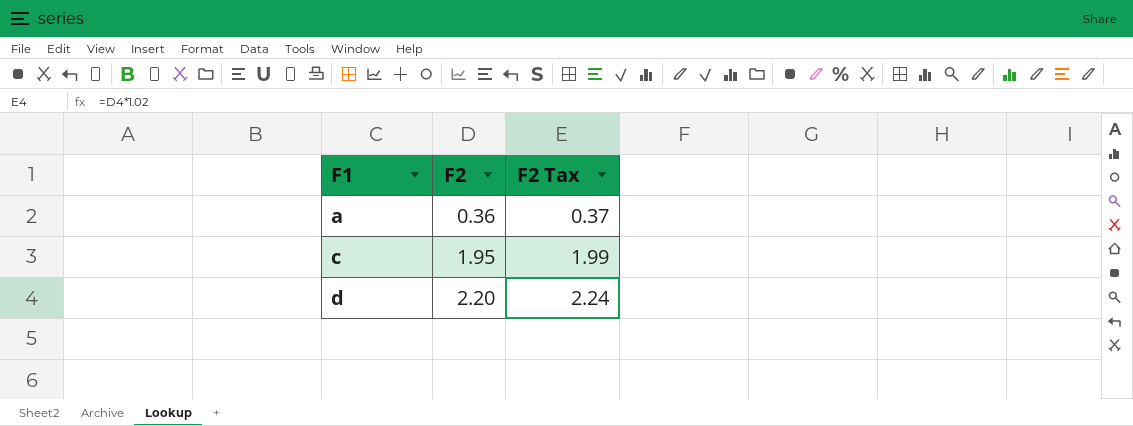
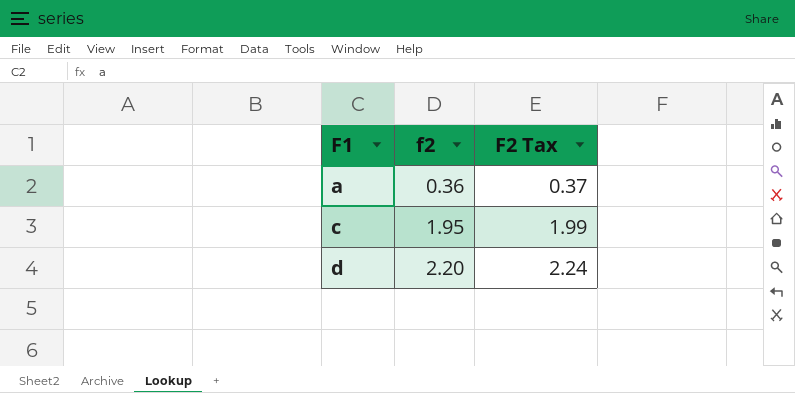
column name: F2 -> f2

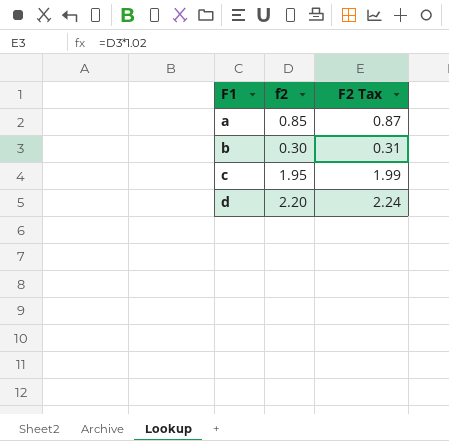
a | f2: 0.36 -> 0.85
a | F2 Tax: 0.37 -> 0.87
row b: none -> 0.30 | 0.31

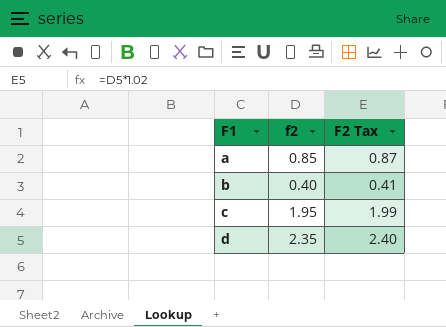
b | f2: 0.30 -> 0.40
b | F2 Tax: 0.31 -> 0.41
d | f2: 2.20 -> 2.35
d | F2 Tax: 2.24 -> 2.40

